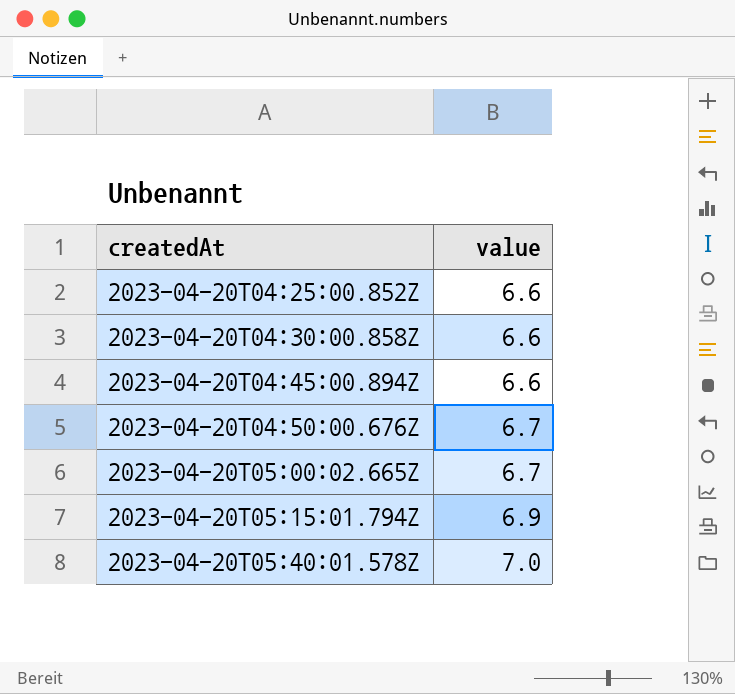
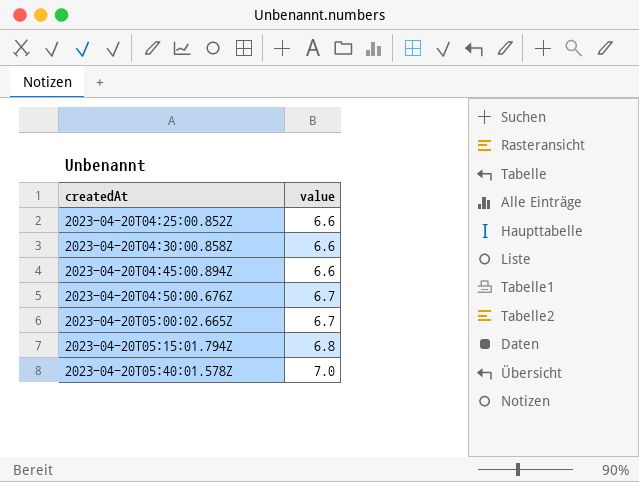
2023-04-20T05:15:01.794Z | value: 6.9 -> 6.8

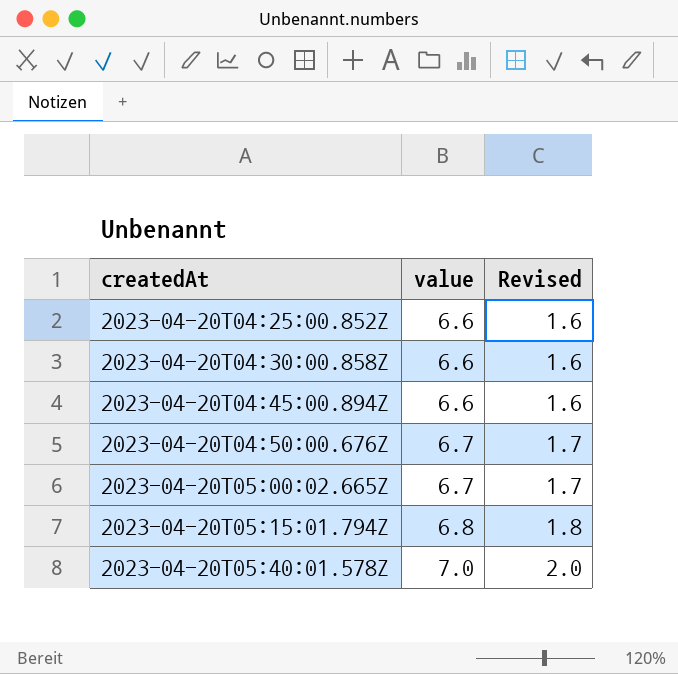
column Revised | formula: none -> [value] - 5

